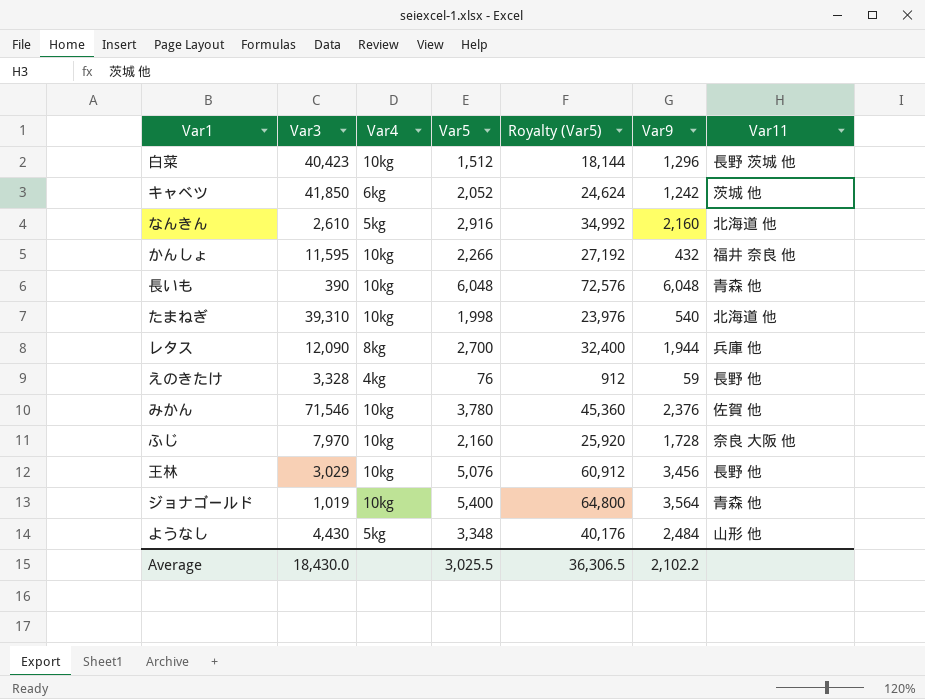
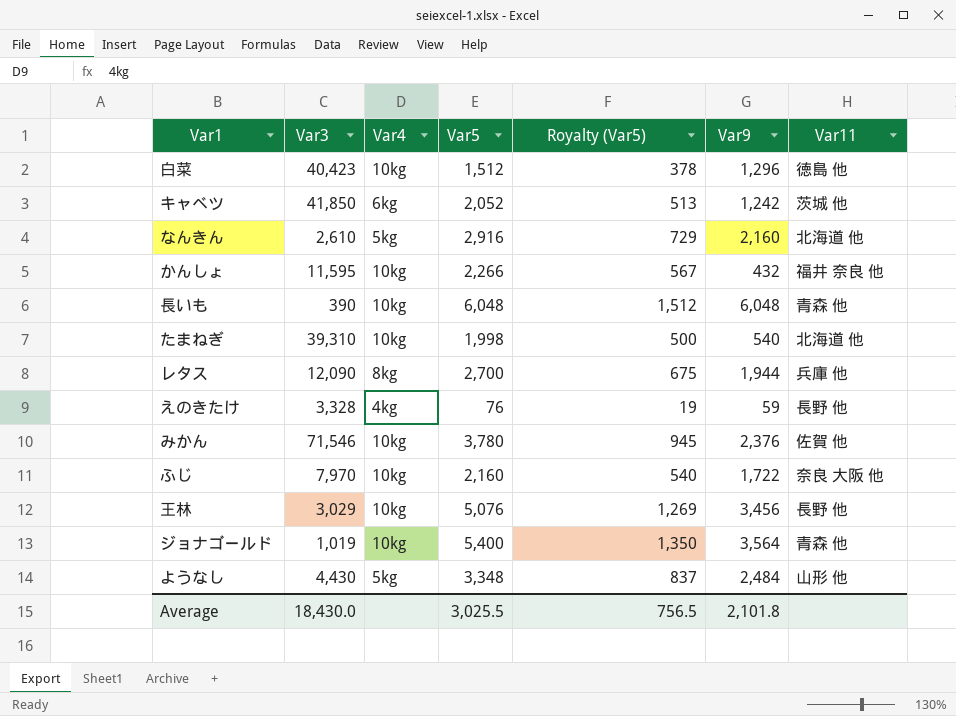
column Royalty (Var5) | formula: [Var5] * 12 -> [Var5] * 0.25
白菜 | Var11: 長野 茨城 他 -> 徳島 他
ふじ | Var9: 1,728 -> 1,722
Average | Royalty (Var5): 36,306.5 -> 756.5
Average | Var9: 2,102.2 -> 2,101.8

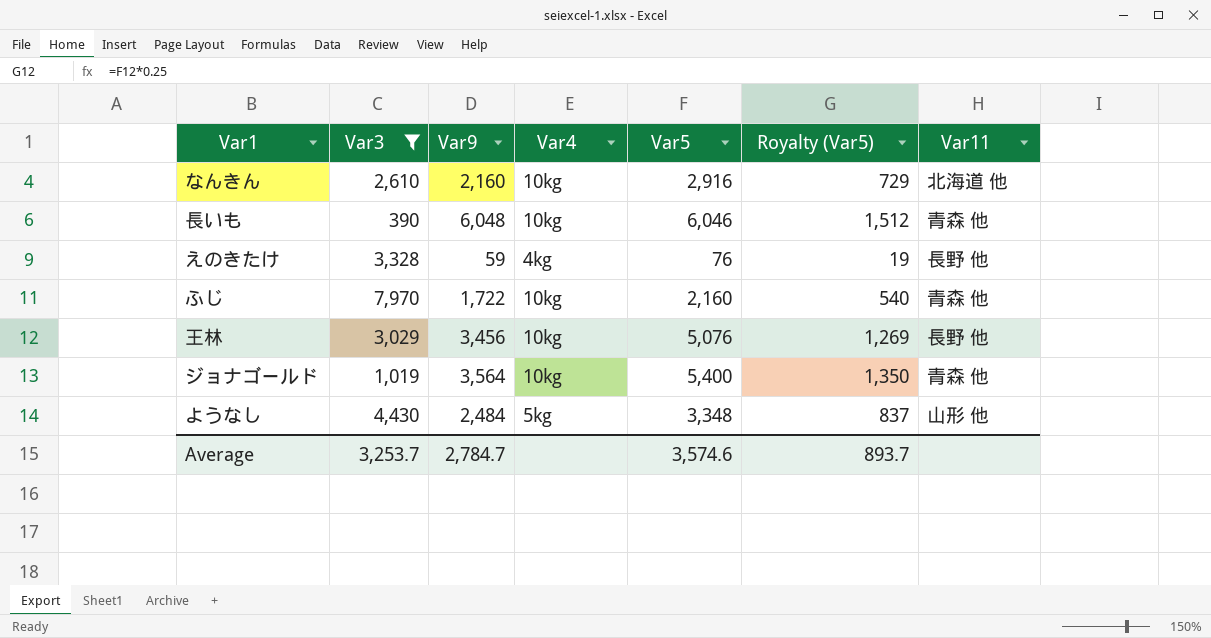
filter: none -> Var3 <= 7,970
column Var9 | position: 6 -> 3
なんきん | Var4: 5kg -> 10kg
長いも | Var5: 6,048 -> 6,046
ふじ | Var11: 奈良 大阪 他 -> 青森 他
Average | Var3: 18,430.0 -> 3,253.7
Average | Var9: 2,101.8 -> 2,784.7
Average | Var5: 3,025.5 -> 3,574.6
Average | Royalty (Var5): 756.5 -> 893.7

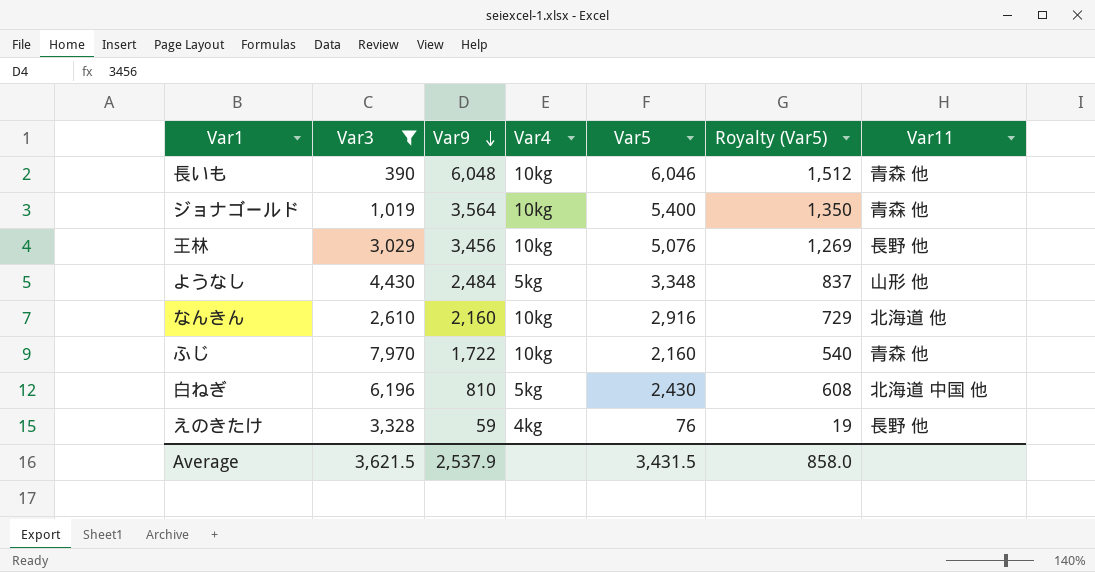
row order: none -> Var9 descending
row 白ねぎ: none -> 6,196 | 810 | 5kg | 2,430 | 608 | 北海道 中国 他
Average | Var3: 3,253.7 -> 3,621.5
Average | Var9: 2,784.7 -> 2,537.9
Average | Var5: 3,574.6 -> 3,431.5
Average | Royalty (Var5): 893.7 -> 858.0

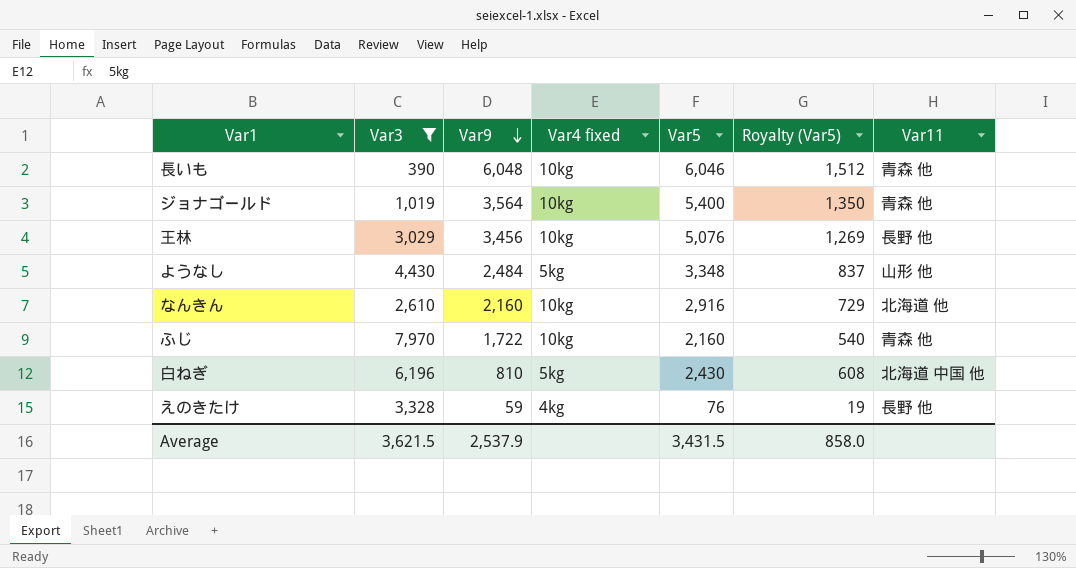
column name: Var4 -> Var4 fixed

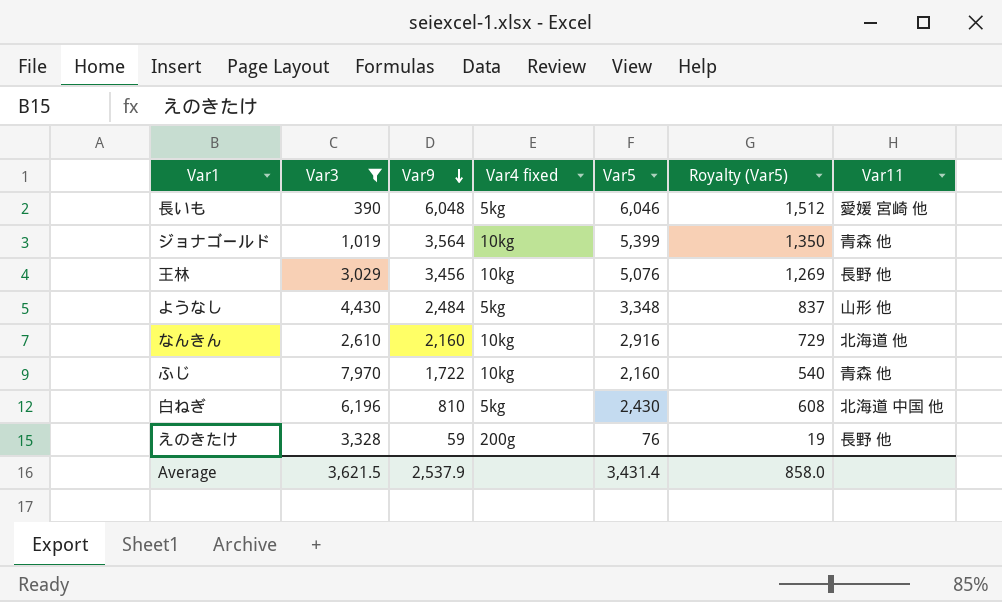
長いも | Var4 fixed: 10kg -> 5kg
長いも | Var11: 青森 他 -> 愛媛 宮崎 他
ジョナゴールド | Var5: 5,400 -> 5,399
えのきたけ | Var4 fixed: 4kg -> 200g
Average | Var5: 3,431.5 -> 3,431.4

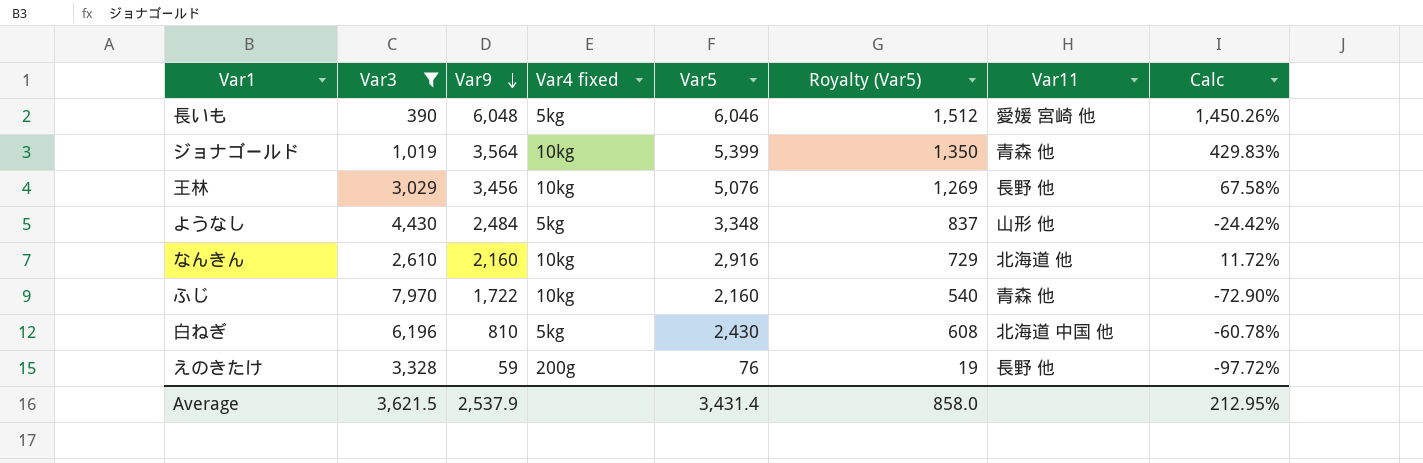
column Calc | formula: none -> ([Var5] - [Var3]) / [Var3]

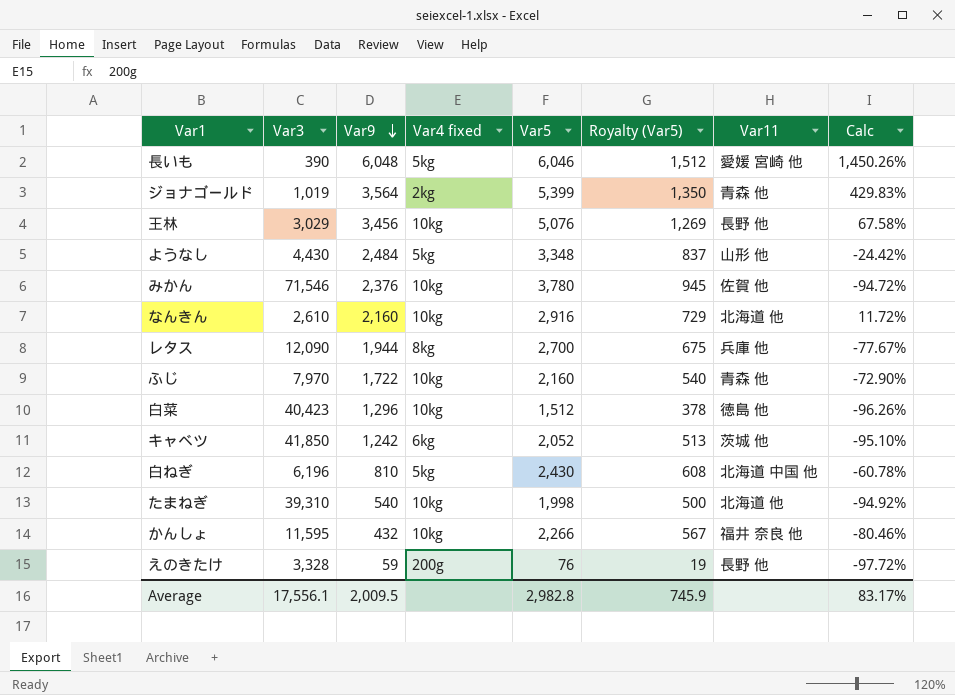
filter: Var3 <= 7,970 -> none
ジョナゴールド | Var4 fixed: 10kg -> 2kg
Average | Var3: 3,621.5 -> 17,556.1
Average | Var9: 2,537.9 -> 2,009.5
Average | Var5: 3,431.4 -> 2,982.8
Average | Royalty (Var5): 858.0 -> 745.9
Average | Calc: 212.95% -> 83.17%

